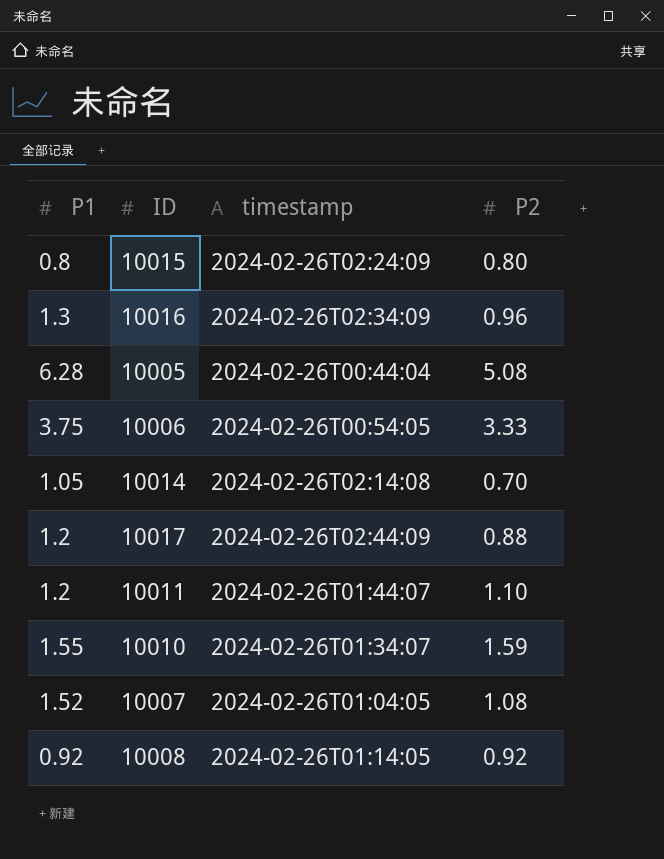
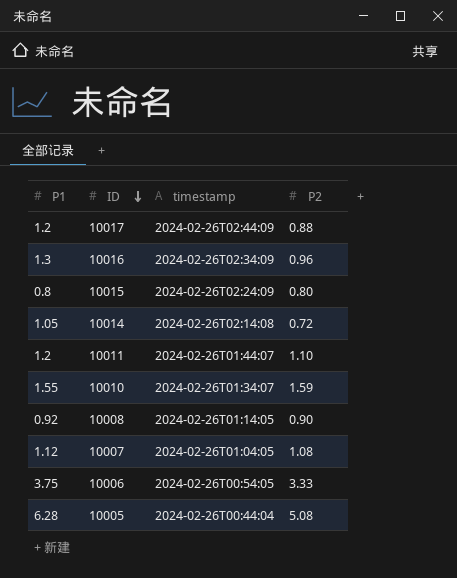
row order: none -> ID descending
10014 | P2: 0.70 -> 0.72
10008 | P2: 0.92 -> 0.90
10007 | P1: 1.52 -> 1.12

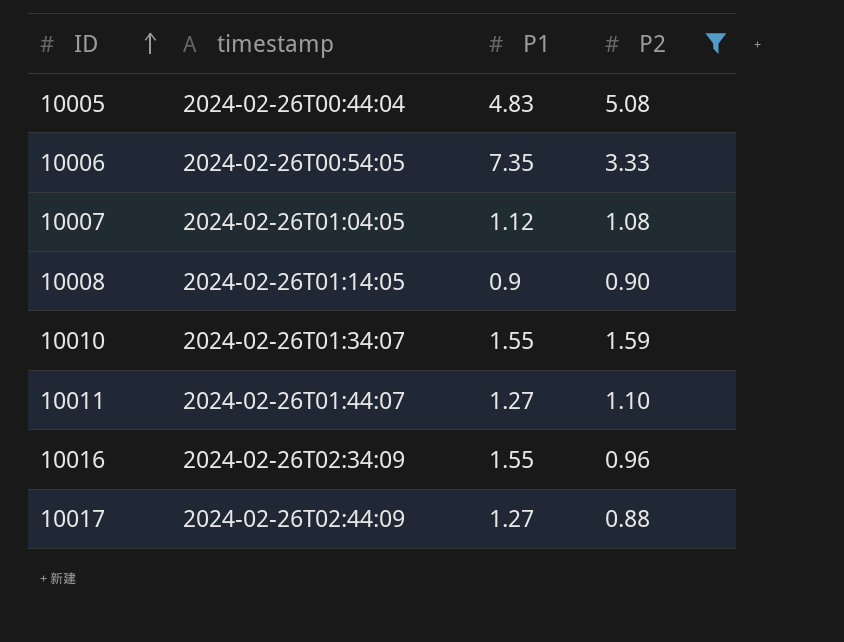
filter: none -> P2 >= 0.88
row order: ID descending -> ID ascending
column P1 | position: 1 -> 3
10005 | P1: 6.28 -> 4.83
10006 | P1: 3.75 -> 7.35
10008 | P1: 0.92 -> 0.9
10011 | P1: 1.2 -> 1.27
10016 | P1: 1.3 -> 1.55
10017 | P1: 1.2 -> 1.27

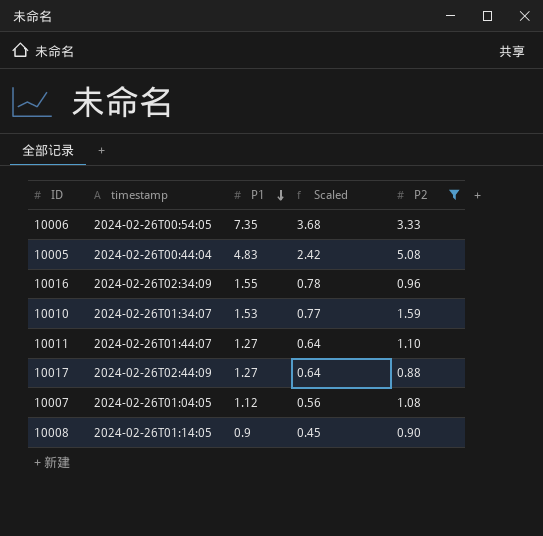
row order: ID ascending -> P1 descending
column Scaled | formula: none -> [P1] * 0.5
10010 | P1: 1.55 -> 1.53

